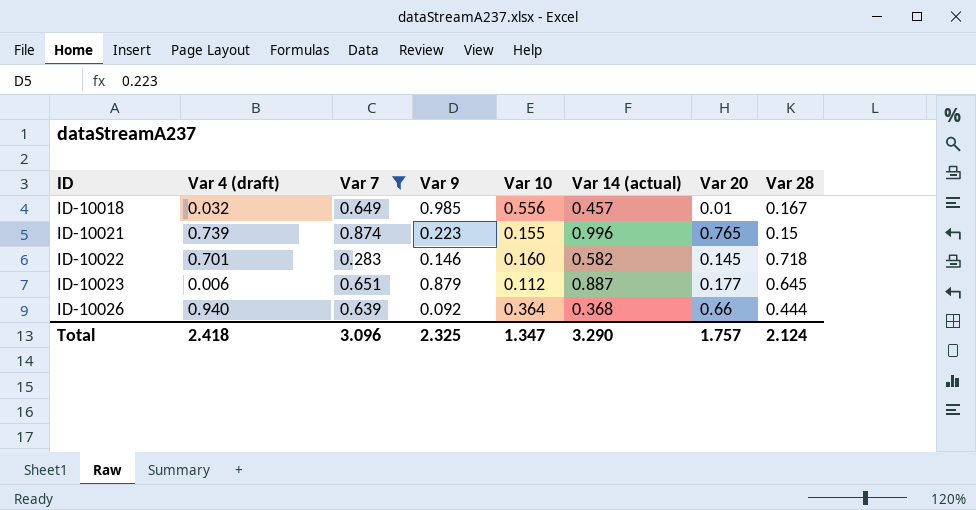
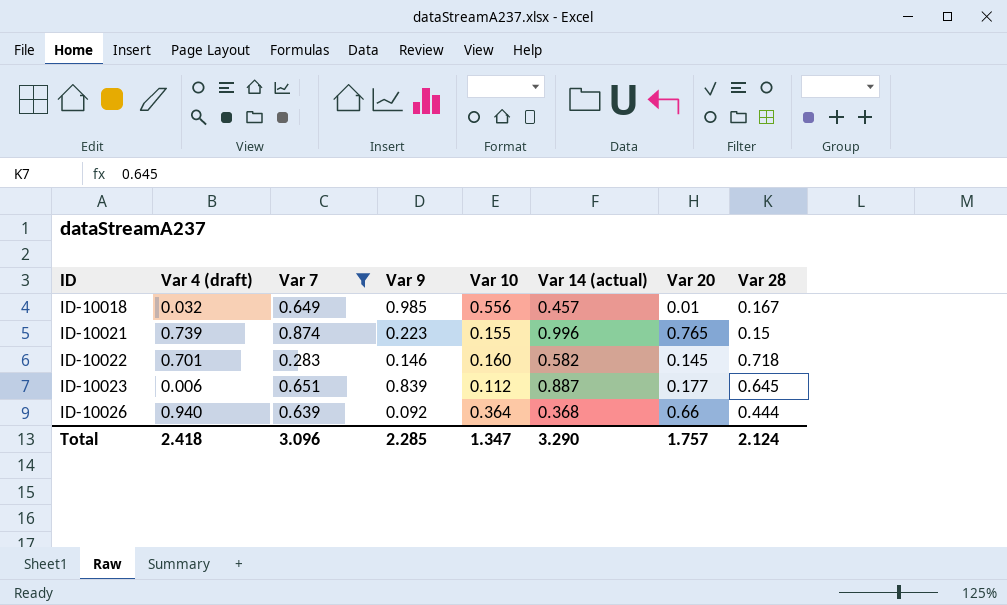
ID-10023 | Var 9: 0.879 -> 0.839
Total | Var 9: 2.325 -> 2.285

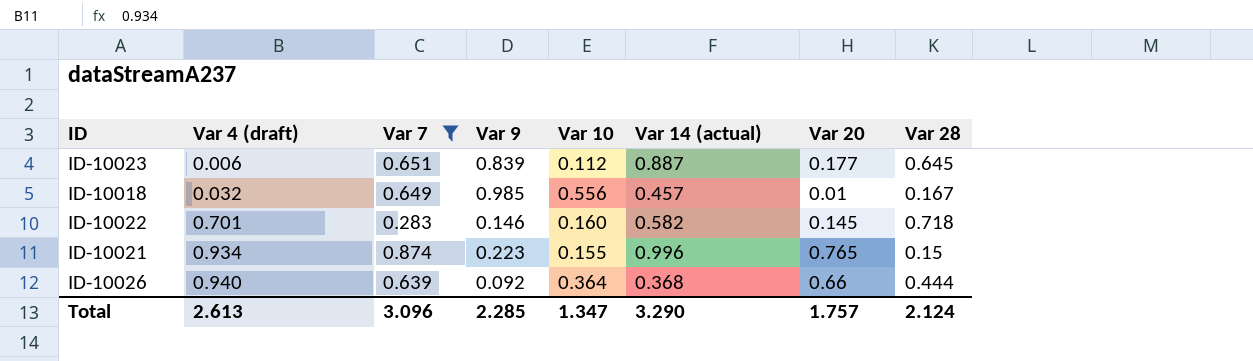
row order: ID ascending -> Var 4 (draft) ascending
ID-10021 | Var 4 (draft): 0.739 -> 0.934
Total | Var 4 (draft): 2.418 -> 2.613

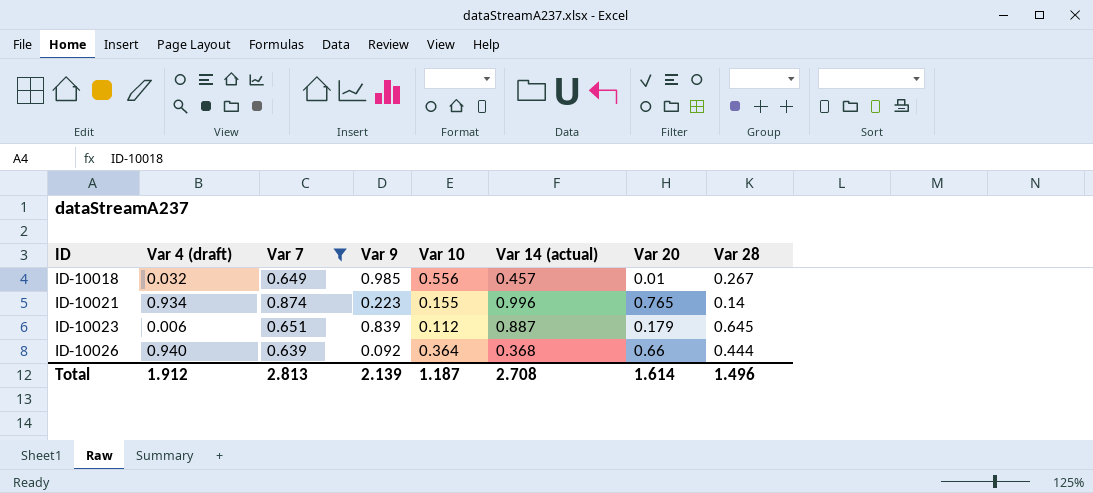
row order: Var 4 (draft) ascending -> ID ascending
row ID-10022: 0.701 | 0.283 | 0.146 | 0.160 | 0.582 | 0.145 | 0.718 -> none
ID-10018 | Var 28: 0.167 -> 0.267
ID-10021 | Var 28: 0.15 -> 0.14
ID-10023 | Var 20: 0.177 -> 0.179
Total | Var 4 (draft): 2.613 -> 1.912
Total | Var 7: 3.096 -> 2.813
Total | Var 9: 2.285 -> 2.139
Total | Var 10: 1.347 -> 1.187
Total | Var 14 (actual): 3.290 -> 2.708
Total | Var 20: 1.757 -> 1.614
Total | Var 28: 2.124 -> 1.496

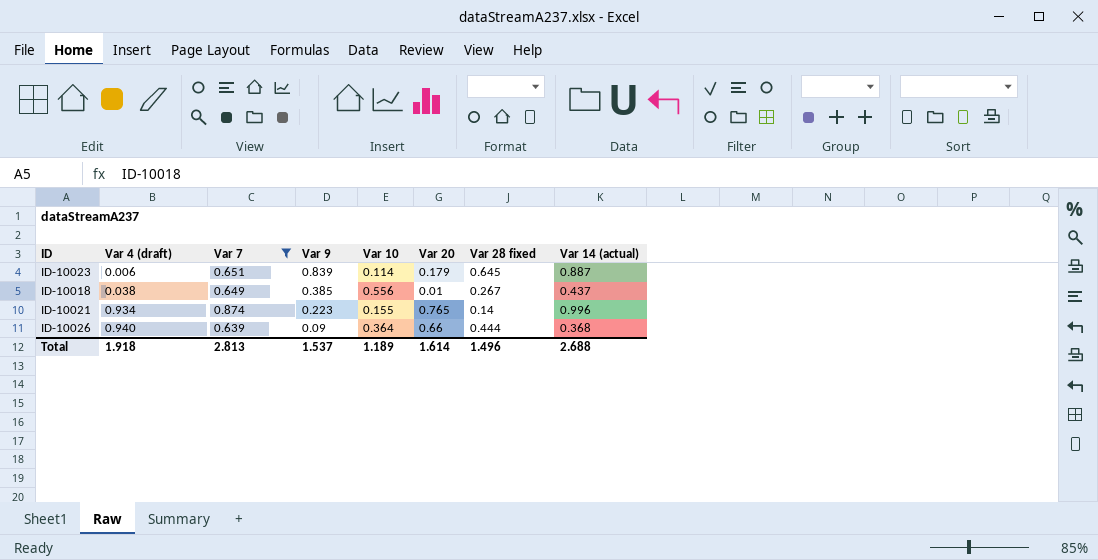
row order: ID ascending -> Var 4 (draft) ascending
column name: Var 28 -> Var 28 fixed
column Var 14 (actual) | position: 6 -> 8
ID-10023 | Var 10: 0.112 -> 0.114
ID-10018 | Var 4 (draft): 0.032 -> 0.038
ID-10018 | Var 9: 0.985 -> 0.385
ID-10018 | Var 14 (actual): 0.457 -> 0.437
ID-10026 | Var 9: 0.092 -> 0.09
Total | Var 4 (draft): 1.912 -> 1.918
Total | Var 9: 2.139 -> 1.537
Total | Var 10: 1.187 -> 1.189
Total | Var 14 (actual): 2.708 -> 2.688

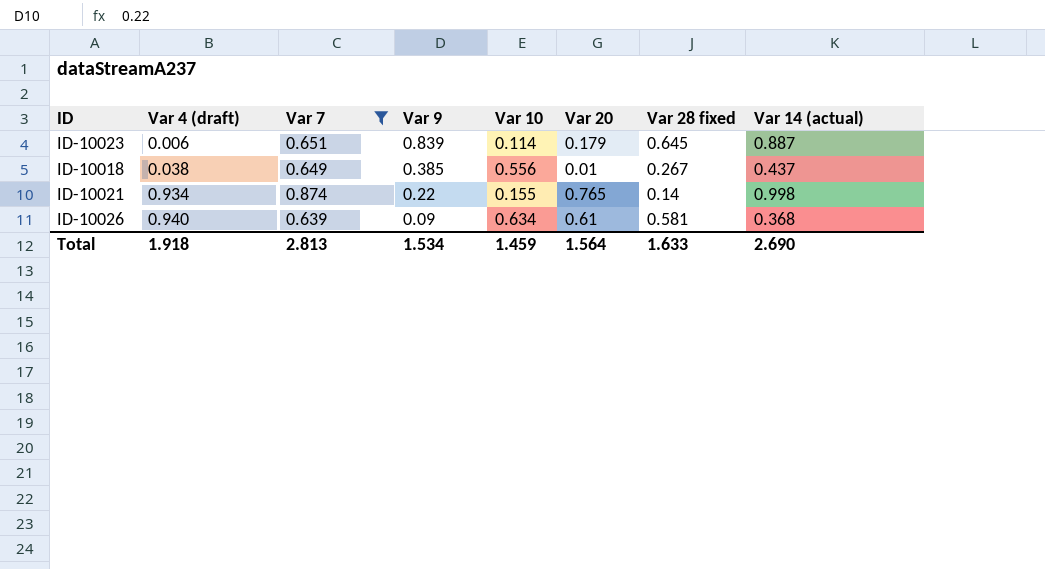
ID-10021 | Var 9: 0.223 -> 0.22
ID-10021 | Var 14 (actual): 0.996 -> 0.998
ID-10026 | Var 10: 0.364 -> 0.634
ID-10026 | Var 20: 0.66 -> 0.61
ID-10026 | Var 28 fixed: 0.444 -> 0.581
Total | Var 9: 1.537 -> 1.534
Total | Var 10: 1.189 -> 1.459
Total | Var 20: 1.614 -> 1.564
Total | Var 28 fixed: 1.496 -> 1.633
Total | Var 14 (actual): 2.688 -> 2.690

